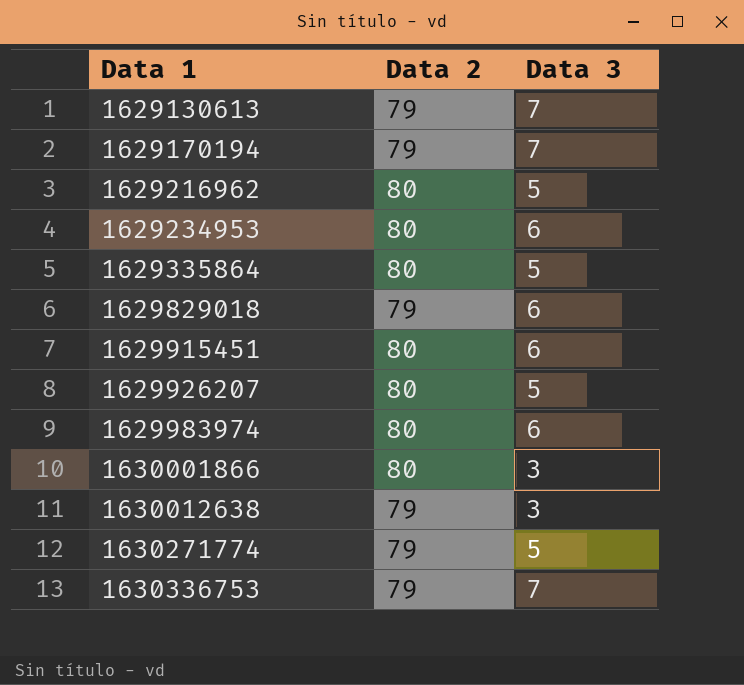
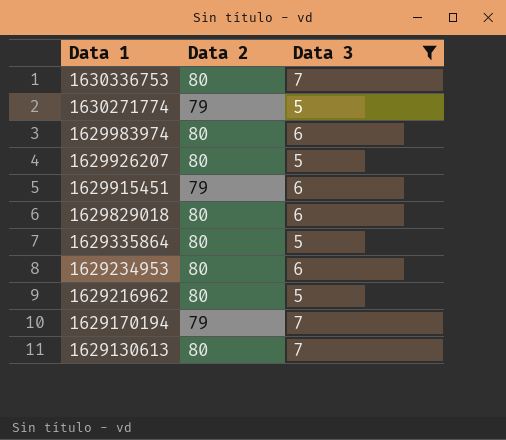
filter: none -> Data 3 != 3
row order: Data 1 ascending -> Data 1 descending
1630336753 | Data 2: 79 -> 80
1629915451 | Data 2: 80 -> 79
1629829018 | Data 2: 79 -> 80
1629130613 | Data 2: 79 -> 80

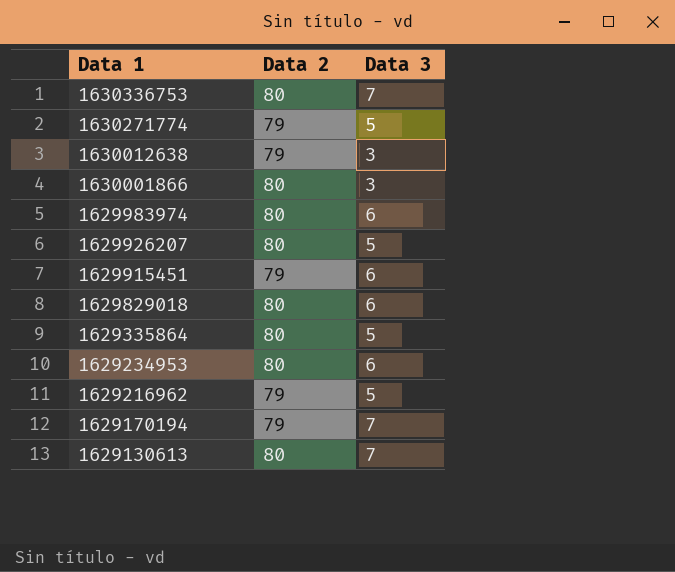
filter: Data 3 != 3 -> none
1629216962 | Data 2: 80 -> 79

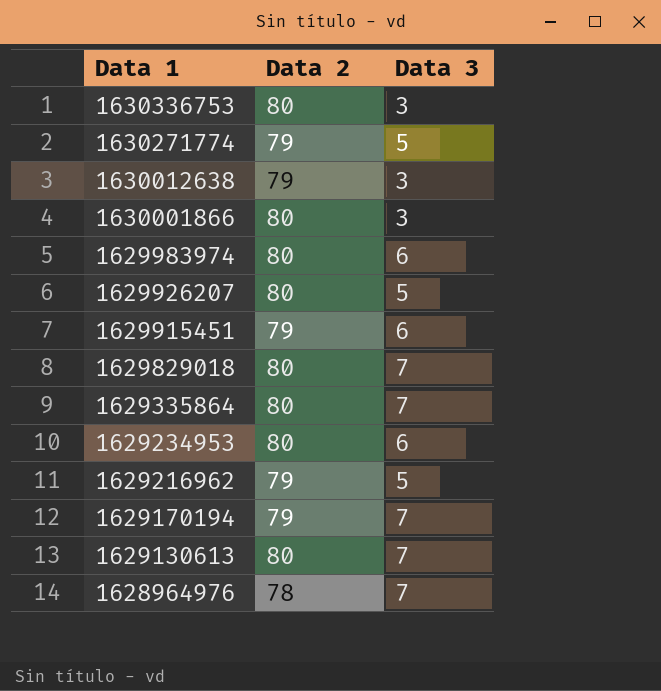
1630336753 | Data 3: 7 -> 3
1629829018 | Data 3: 6 -> 7
1629335864 | Data 3: 5 -> 7
row 1628964976: none -> 78 | 7

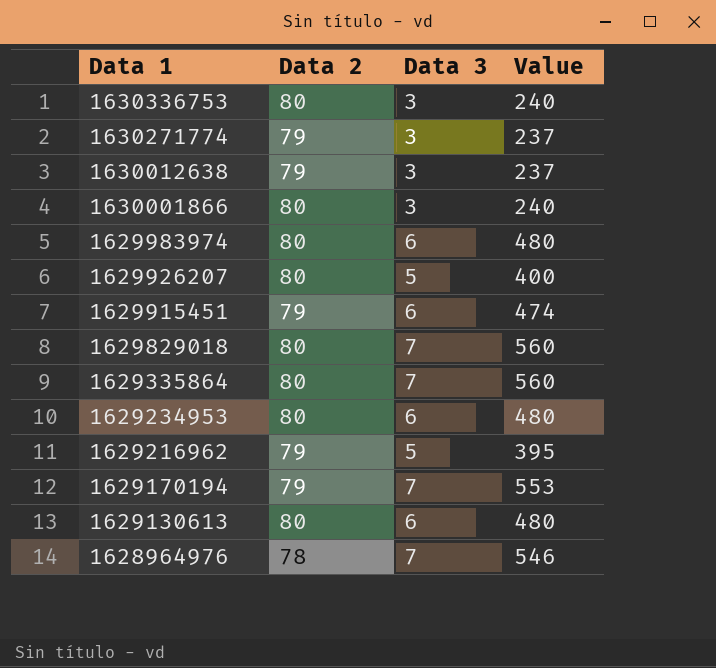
column Value | formula: none -> [Data 2] * [Data 3]
1630271774 | Data 3: 5 -> 3
1629130613 | Data 3: 7 -> 6

